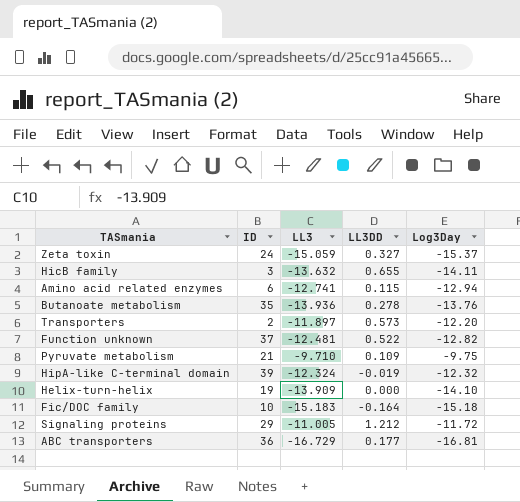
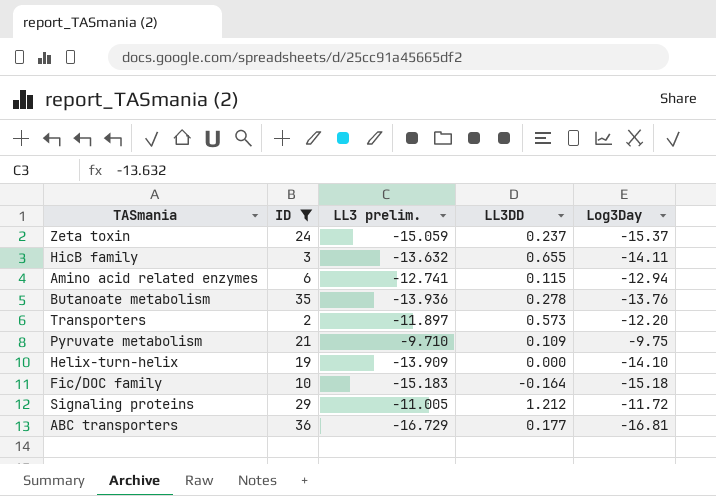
filter: none -> ID <= 36
column name: LL3 -> LL3 prelim.
Zeta toxin | LL3DD: 0.327 -> 0.237

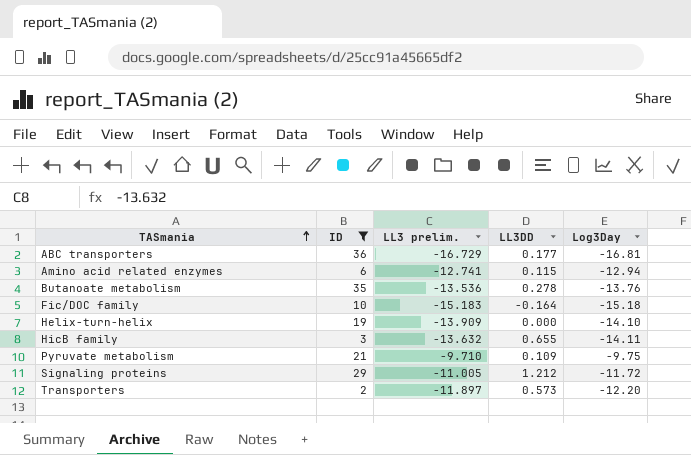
row order: none -> TASmania ascending
row Zeta toxin: 24 | -15.059 | 0.237 | -15.37 -> none
Butanoate metabolism | LL3 prelim.: -13.936 -> -13.536

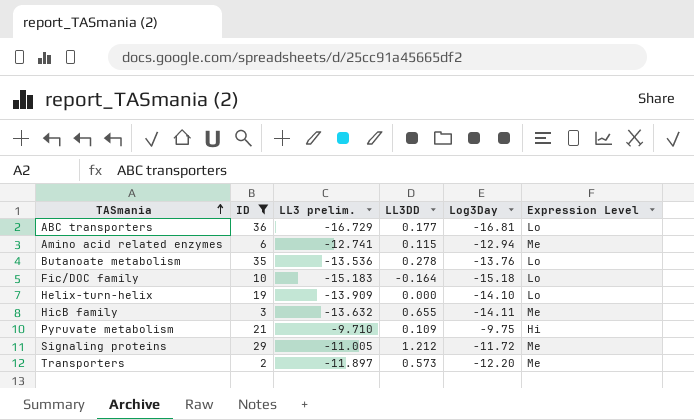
column Expression Level | position: none -> 6

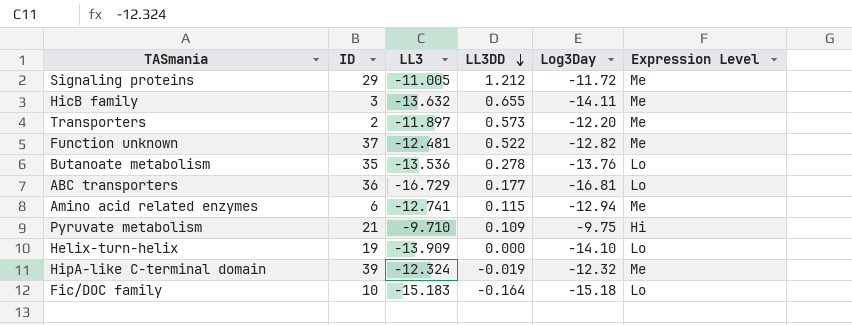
filter: ID <= 36 -> none
row order: TASmania ascending -> LL3DD descending
column name: LL3 prelim. -> LL3

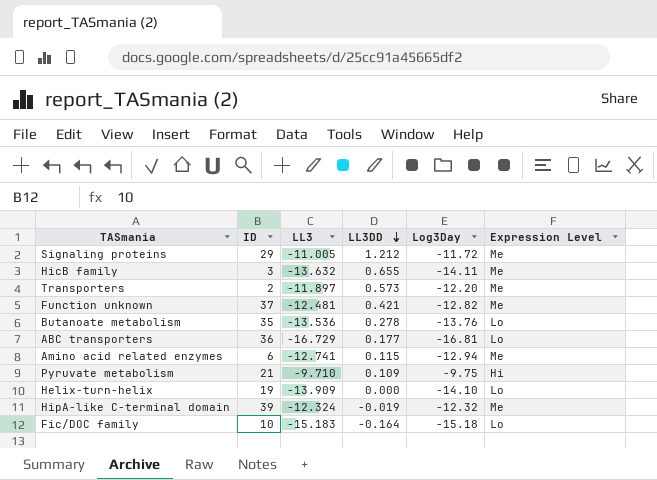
Function unknown | LL3DD: 0.522 -> 0.421

